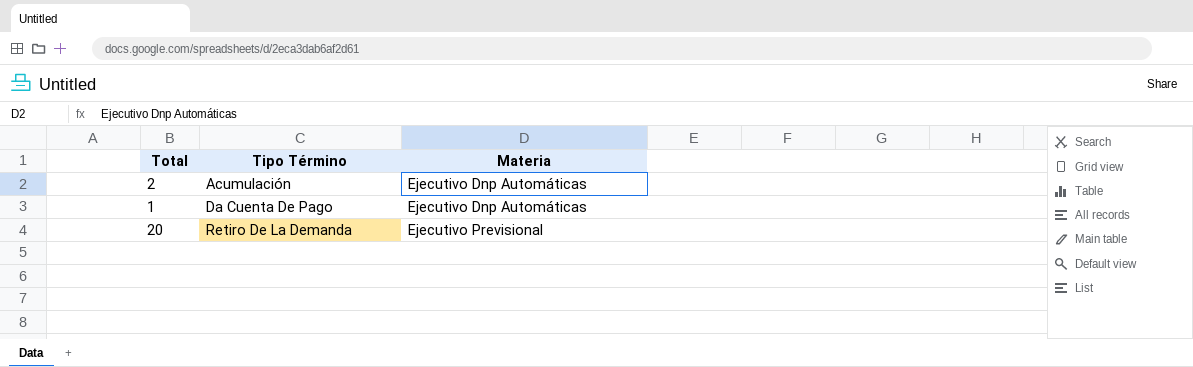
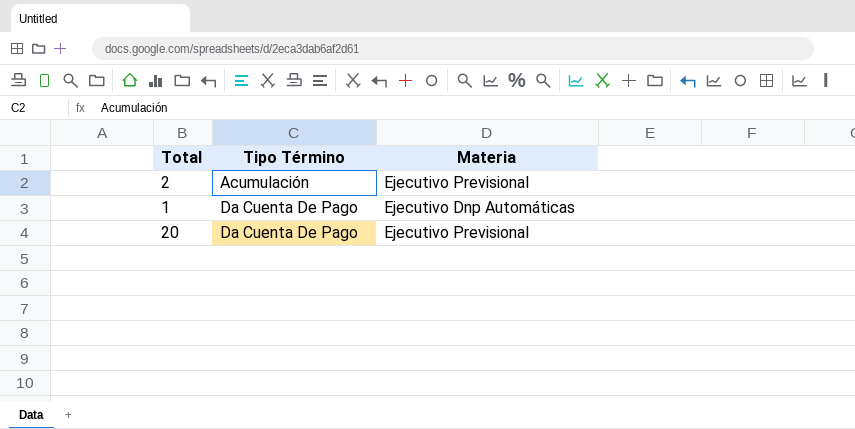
2 | Materia: Ejecutivo Dnp Automáticas -> Ejecutivo Previsional
20 | Tipo Término: Retiro De La Demanda -> Da Cuenta De Pago

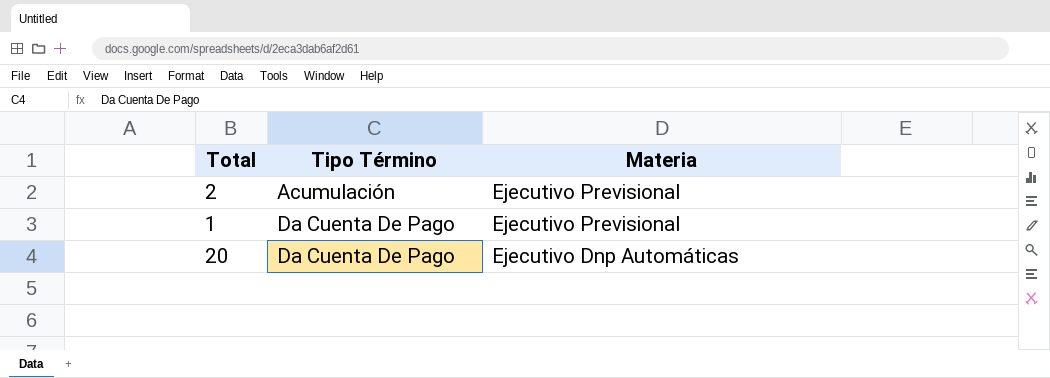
1 | Materia: Ejecutivo Dnp Automáticas -> Ejecutivo Previsional
20 | Materia: Ejecutivo Previsional -> Ejecutivo Dnp Automáticas

